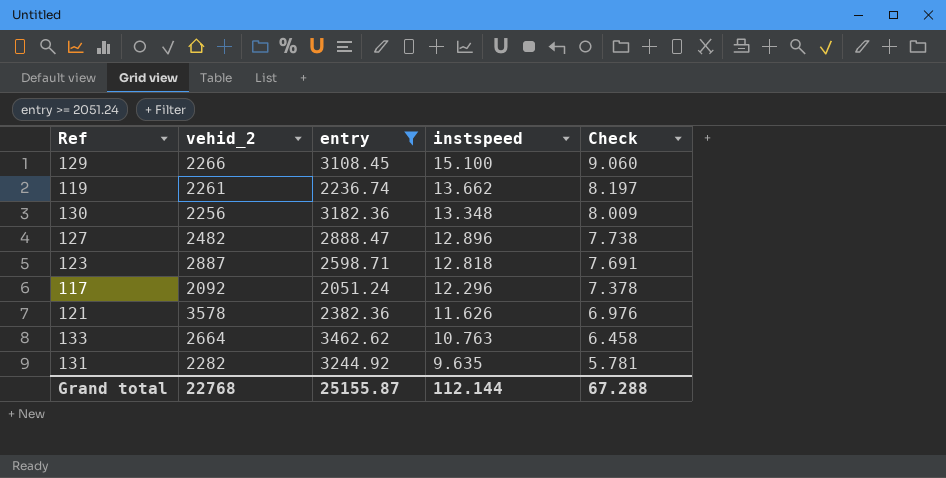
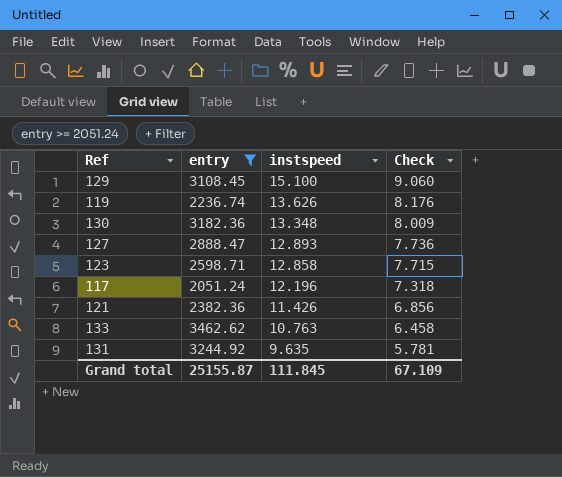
column vehid_2 | position: 2 -> none
119 | instspeed: 13.662 -> 13.626
119 | Check: 8.197 -> 8.176
127 | instspeed: 12.896 -> 12.893
127 | Check: 7.738 -> 7.736
123 | instspeed: 12.818 -> 12.858
123 | Check: 7.691 -> 7.715
117 | instspeed: 12.296 -> 12.196
117 | Check: 7.378 -> 7.318
121 | instspeed: 11.626 -> 11.426
121 | Check: 6.976 -> 6.856
Grand total | instspeed: 112.144 -> 111.845
Grand total | Check: 67.288 -> 67.109

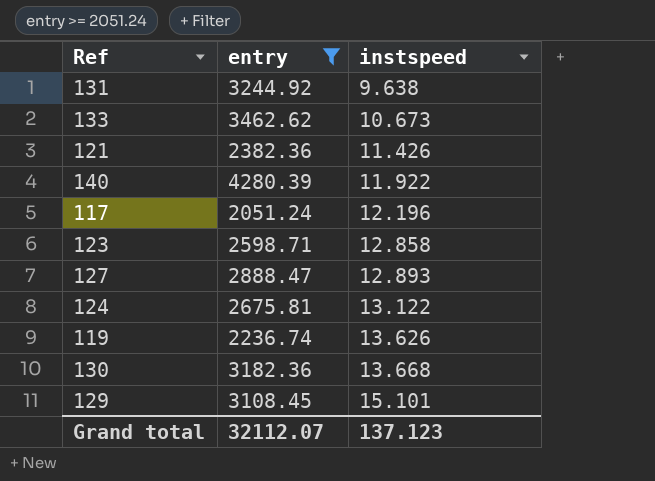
row order: instspeed descending -> instspeed ascending
column Check | formula: [instspeed] * 0.6 -> none
131 | instspeed: 9.635 -> 9.638
133 | instspeed: 10.763 -> 10.673
row 140: none -> 4280.39 | 11.922
row 124: none -> 2675.81 | 13.122
130 | instspeed: 13.348 -> 13.668
129 | instspeed: 15.100 -> 15.101
Grand total | entry: 25155.87 -> 32112.07
Grand total | instspeed: 111.845 -> 137.123

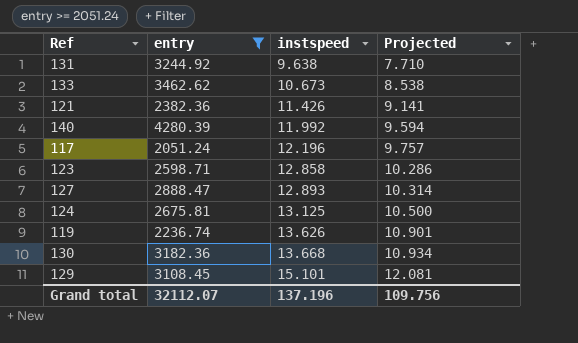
column Projected | formula: none -> [instspeed] * 0.8
140 | instspeed: 11.922 -> 11.992
124 | instspeed: 13.122 -> 13.125
Grand total | instspeed: 137.123 -> 137.196

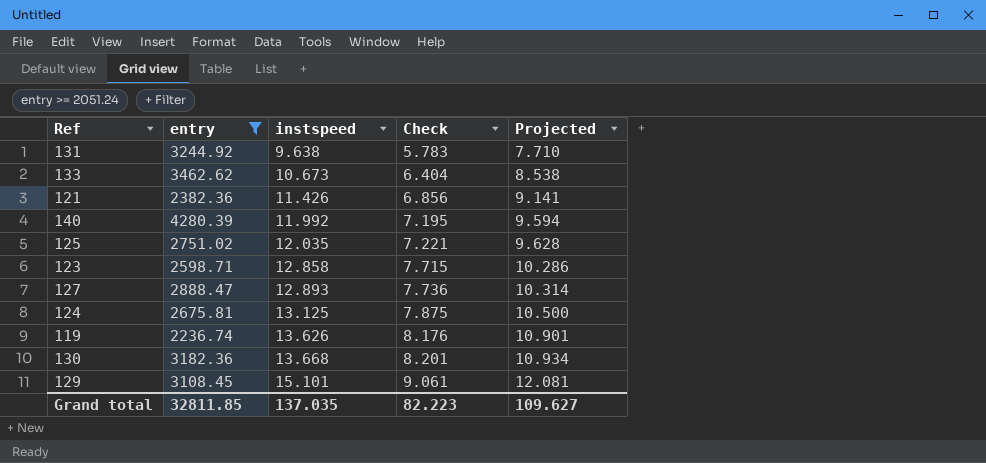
column Check | formula: none -> [instspeed] * 0.6
row 117: 2051.24 | 12.196 | 9.757 -> none
row 125: none -> 2751.02 | 12.035 | 7.221 | 9.628
Grand total | entry: 32112.07 -> 32811.85
Grand total | instspeed: 137.196 -> 137.035
Grand total | Projected: 109.756 -> 109.627

